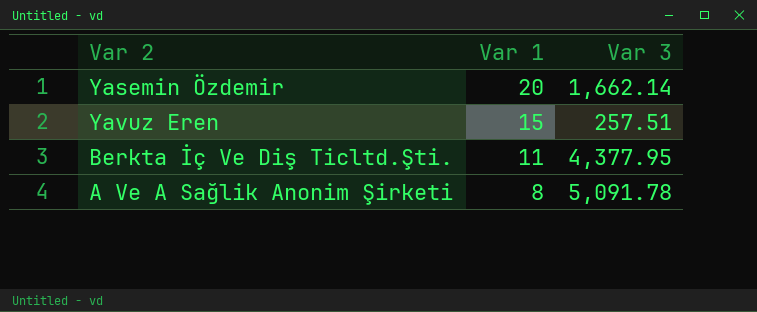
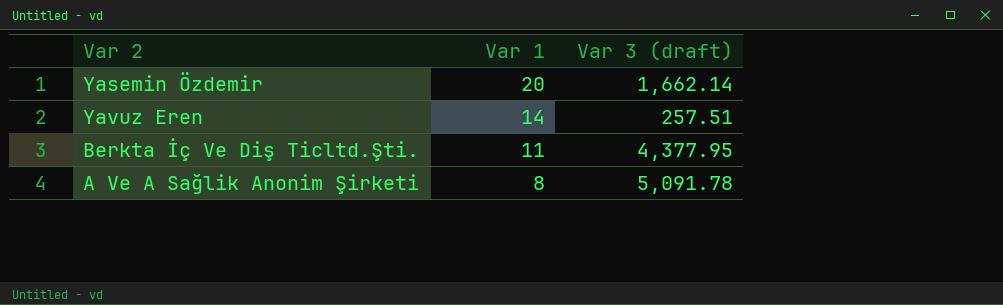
column name: Var 3 -> Var 3 (draft)
Yavuz Eren | Var 1: 15 -> 14

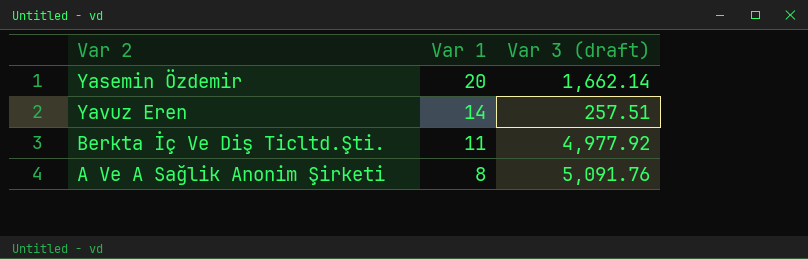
Berkta İç Ve Diş Ticltd.Şti. | Var 3 (draft): 4,377.95 -> 4,977.92
A Ve A Sağlik Anonim Şirketi | Var 3 (draft): 5,091.78 -> 5,091.76

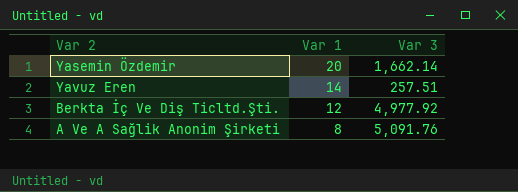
column name: Var 3 (draft) -> Var 3
Berkta İç Ve Diş Ticltd.Şti. | Var 1: 11 -> 12

